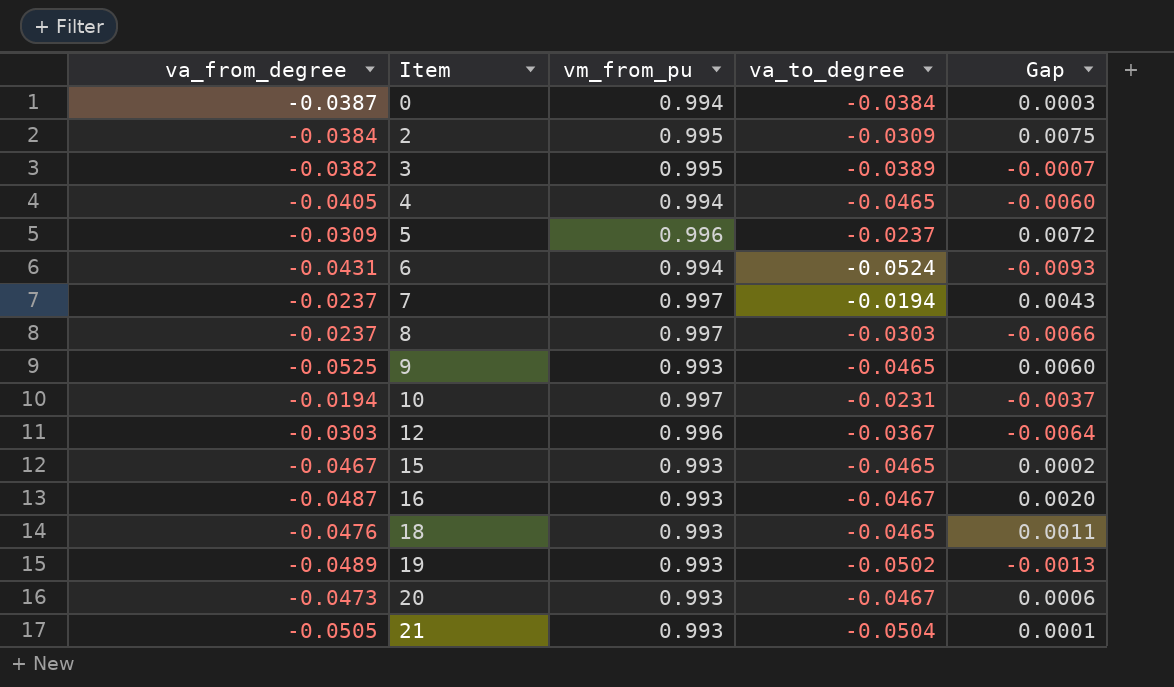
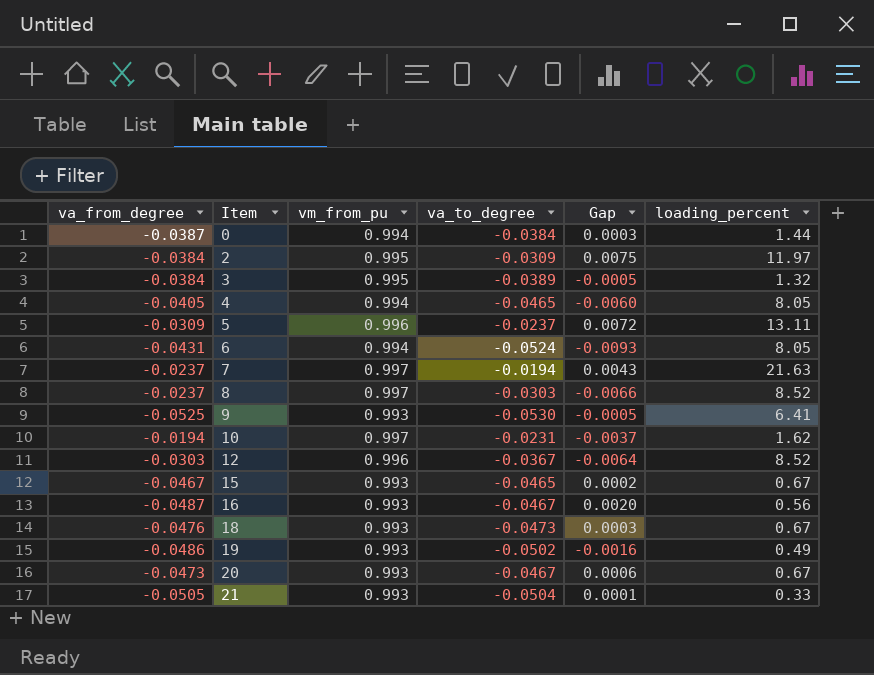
column loading_percent | position: none -> 6
3 | va_from_degree: -0.0382 -> -0.0384
3 | Gap: -0.0007 -> -0.0005
9 | va_to_degree: -0.0465 -> -0.0530
9 | Gap: 0.0060 -> -0.0005
18 | va_to_degree: -0.0465 -> -0.0473
18 | Gap: 0.0011 -> 0.0003
19 | va_from_degree: -0.0489 -> -0.0486
19 | Gap: -0.0013 -> -0.0016

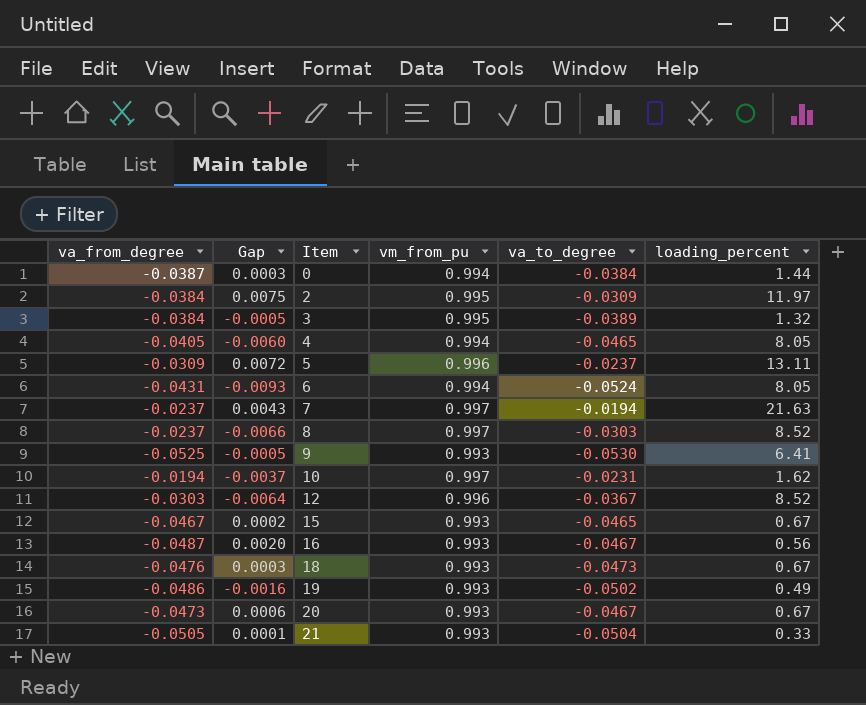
column Gap | position: 5 -> 2

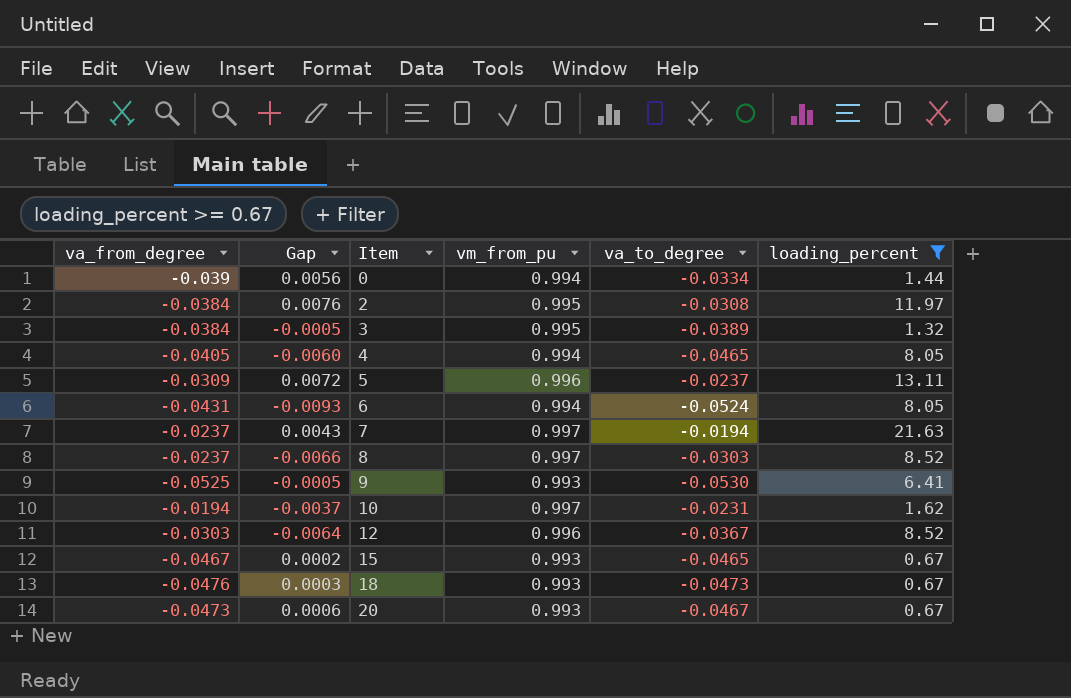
filter: none -> loading_percent >= 0.67
0 | va_from_degree: -0.0387 -> -0.039
0 | Gap: 0.0003 -> 0.0056
0 | va_to_degree: -0.0384 -> -0.0334
2 | Gap: 0.0075 -> 0.0076
2 | va_to_degree: -0.0309 -> -0.0308

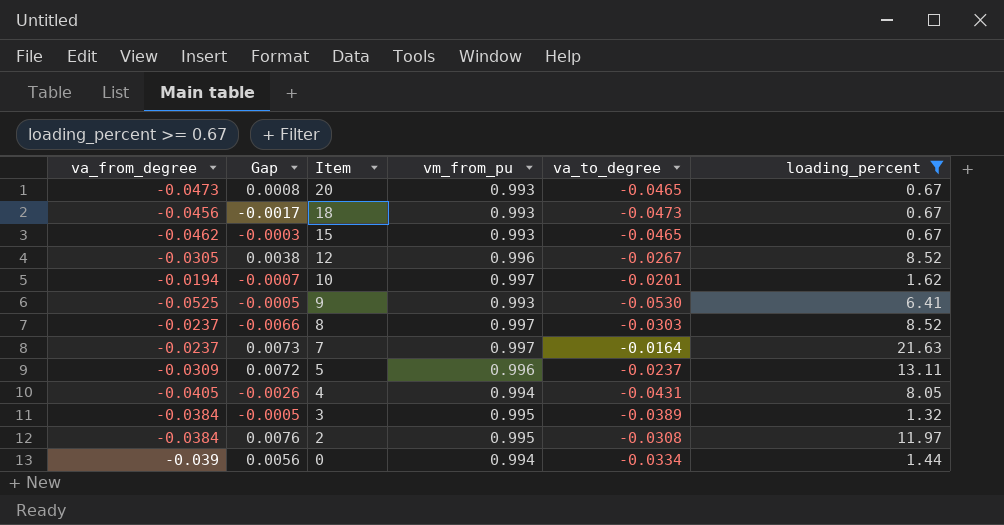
row order: Item ascending -> Item descending
row 6: -0.0431 | -0.0093 | 0.994 | -0.0524 | 8.05 -> none
20 | Gap: 0.0006 -> 0.0008
20 | va_to_degree: -0.0467 -> -0.0465
18 | va_from_degree: -0.0476 -> -0.0456
18 | Gap: 0.0003 -> -0.0017
15 | va_from_degree: -0.0467 -> -0.0462
15 | Gap: 0.0002 -> -0.0003
12 | va_from_degree: -0.0303 -> -0.0305
12 | Gap: -0.0064 -> 0.0038
12 | va_to_degree: -0.0367 -> -0.0267
10 | Gap: -0.0037 -> -0.0007
10 | va_to_degree: -0.0231 -> -0.0201
7 | Gap: 0.0043 -> 0.0073
7 | va_to_degree: -0.0194 -> -0.0164
4 | Gap: -0.0060 -> -0.0026
4 | va_to_degree: -0.0465 -> -0.0431

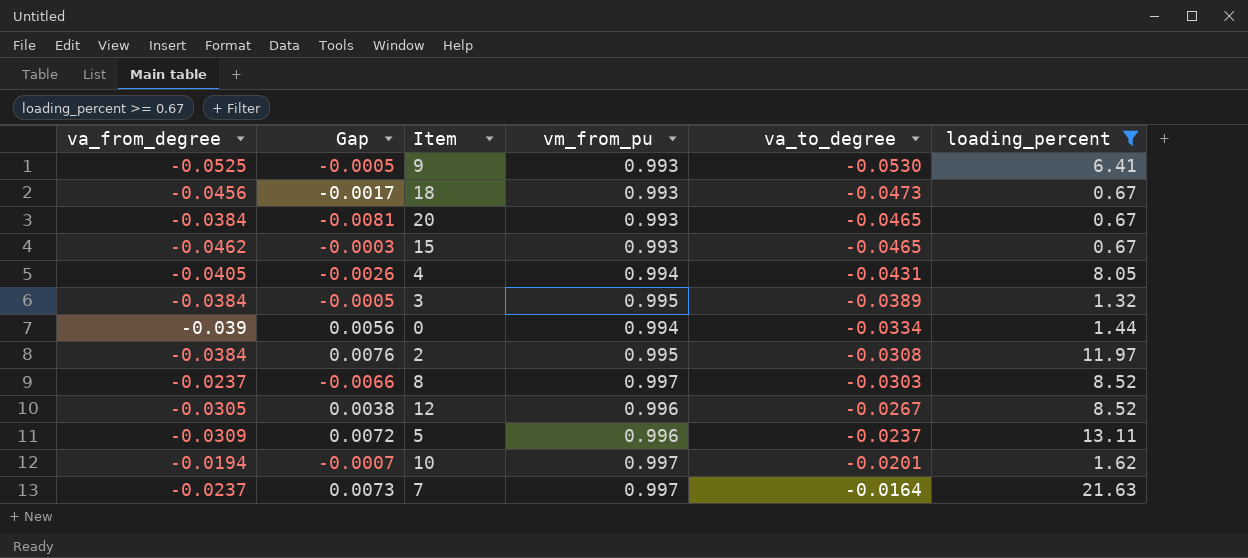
row order: Item descending -> va_to_degree ascending
20 | va_from_degree: -0.0473 -> -0.0384
20 | Gap: 0.0008 -> -0.0081

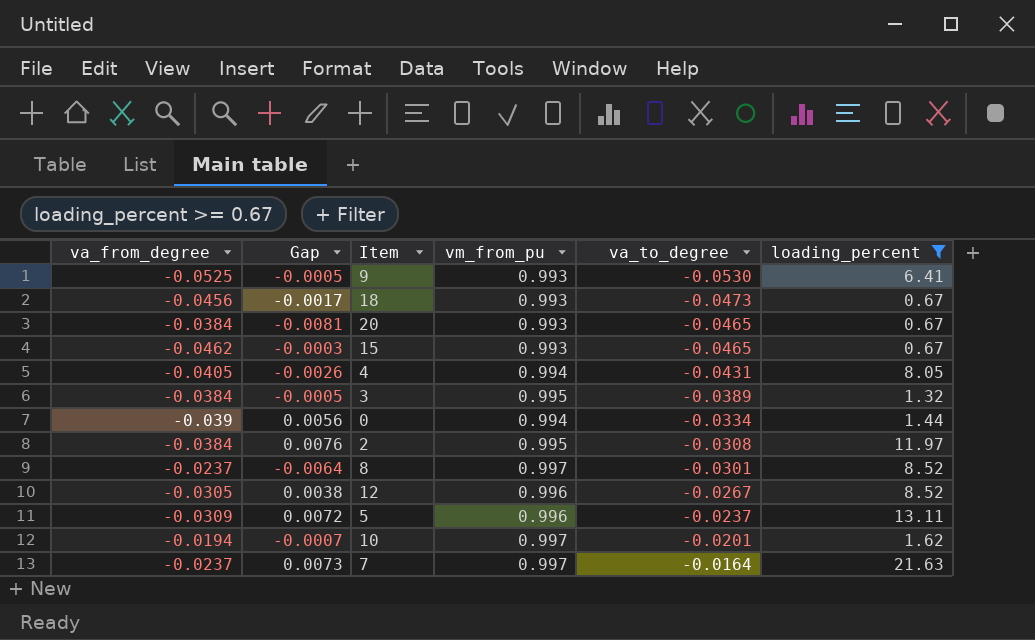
8 | Gap: -0.0066 -> -0.0064
8 | va_to_degree: -0.0303 -> -0.0301

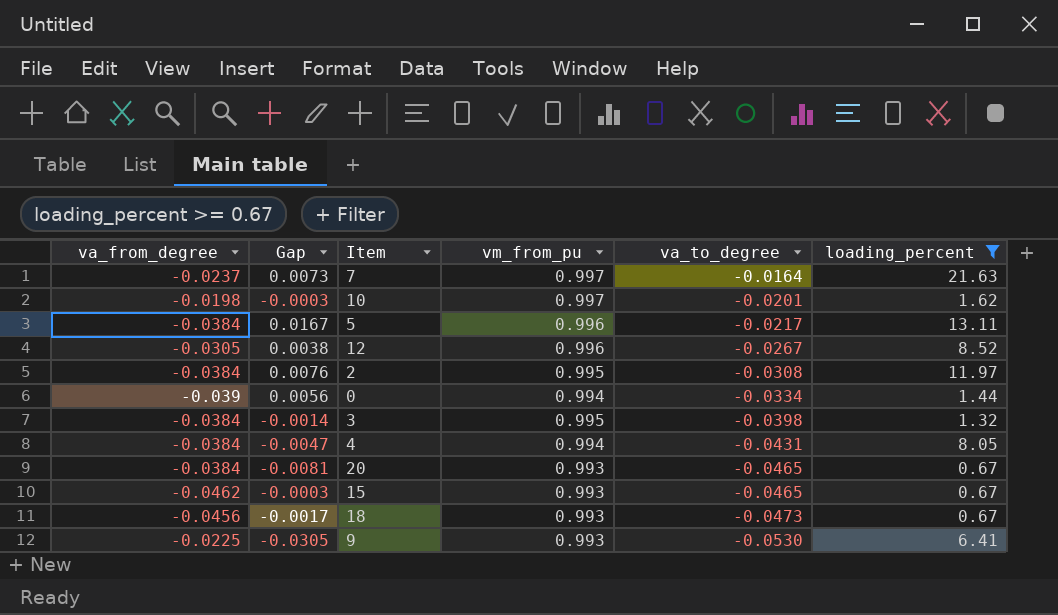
row order: va_to_degree ascending -> va_to_degree descending
row 8: -0.0237 | -0.0064 | 0.997 | -0.0301 | 8.52 -> none
10 | va_from_degree: -0.0194 -> -0.0198
10 | Gap: -0.0007 -> -0.0003
5 | va_from_degree: -0.0309 -> -0.0384
5 | Gap: 0.0072 -> 0.0167
5 | va_to_degree: -0.0237 -> -0.0217
3 | Gap: -0.0005 -> -0.0014
3 | va_to_degree: -0.0389 -> -0.0398
4 | va_from_degree: -0.0405 -> -0.0384
4 | Gap: -0.0026 -> -0.0047
9 | va_from_degree: -0.0525 -> -0.0225
9 | Gap: -0.0005 -> -0.0305

